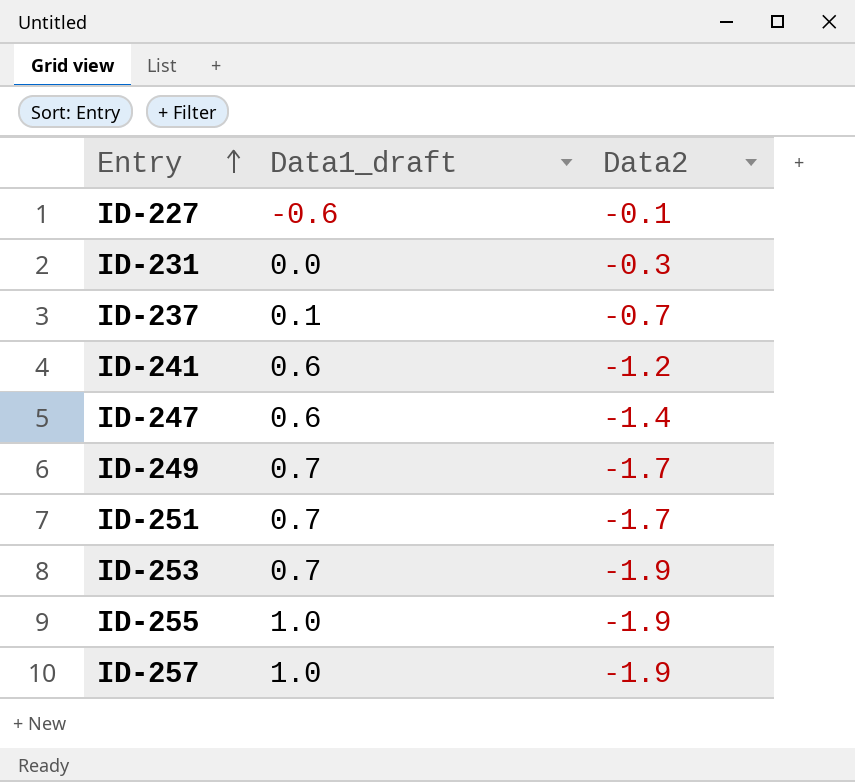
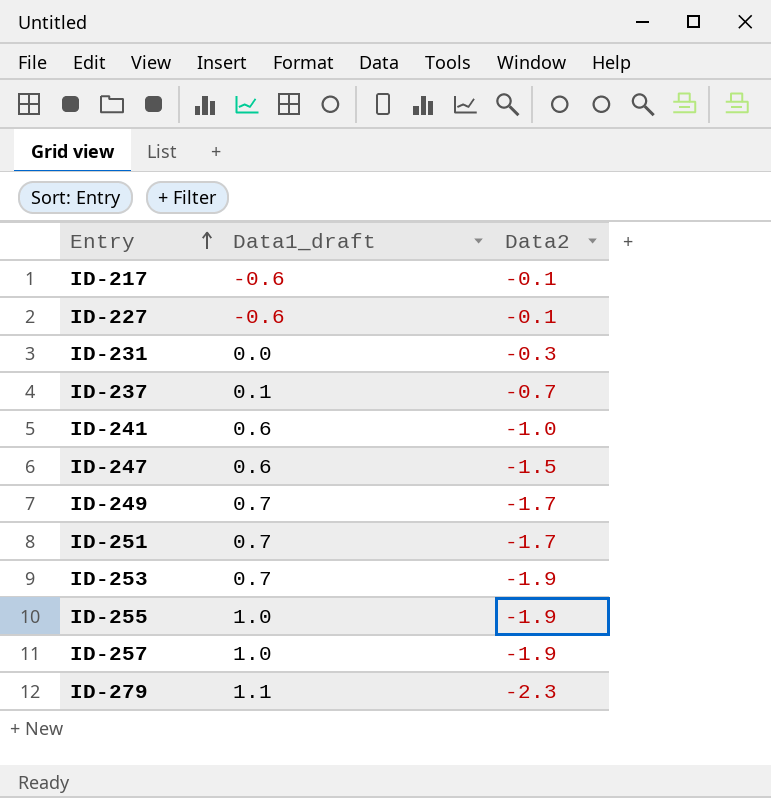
row ID-217: none -> -0.6 | -0.1
ID-241 | Data2: -1.2 -> -1.0
ID-247 | Data2: -1.4 -> -1.5
row ID-279: none -> 1.1 | -2.3

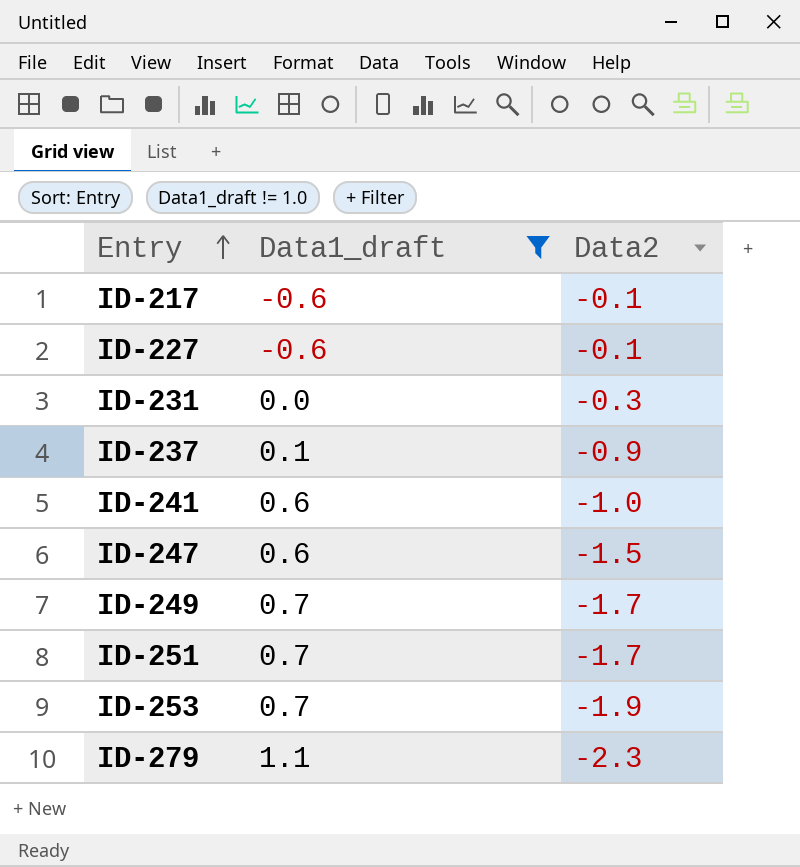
filter: none -> Data1_draft != 1.0
ID-237 | Data2: -0.7 -> -0.9

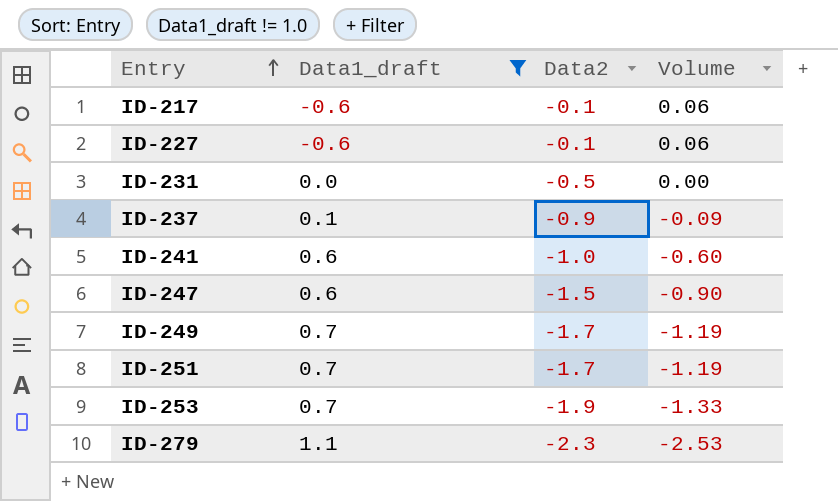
column Volume | formula: none -> [Data1_draft] * [Data2]
ID-231 | Data2: -0.3 -> -0.5

